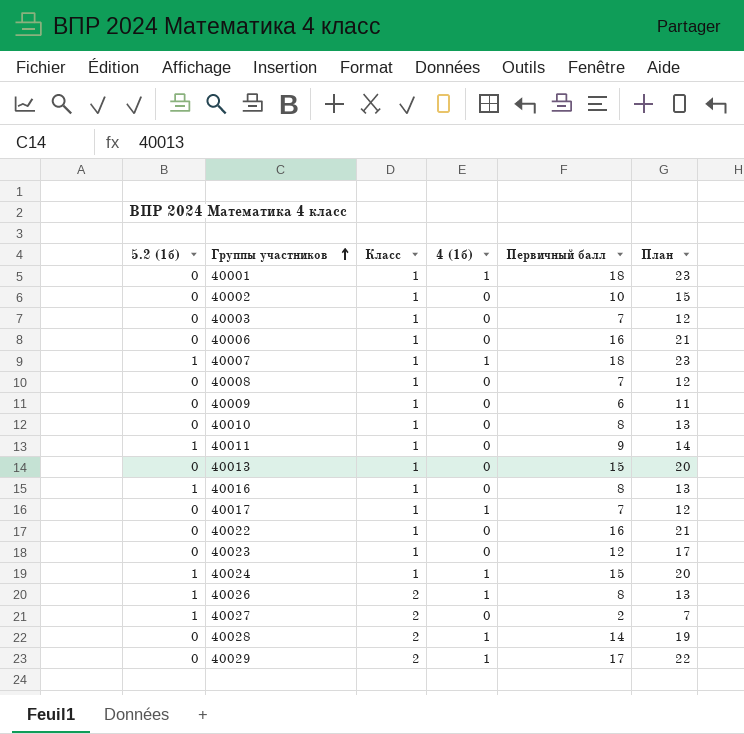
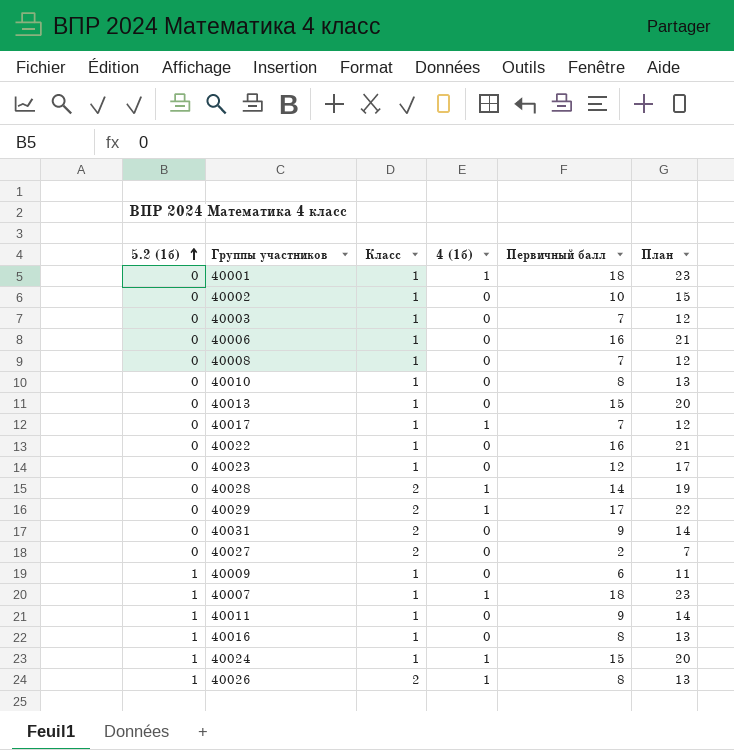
row order: Группы участников ascending -> 5.2 (1б) ascending
row 40031: none -> 0 | 2 | 0 | 9 | 14
40027 | 5.2 (1б): 1 -> 0
40009 | 5.2 (1б): 0 -> 1

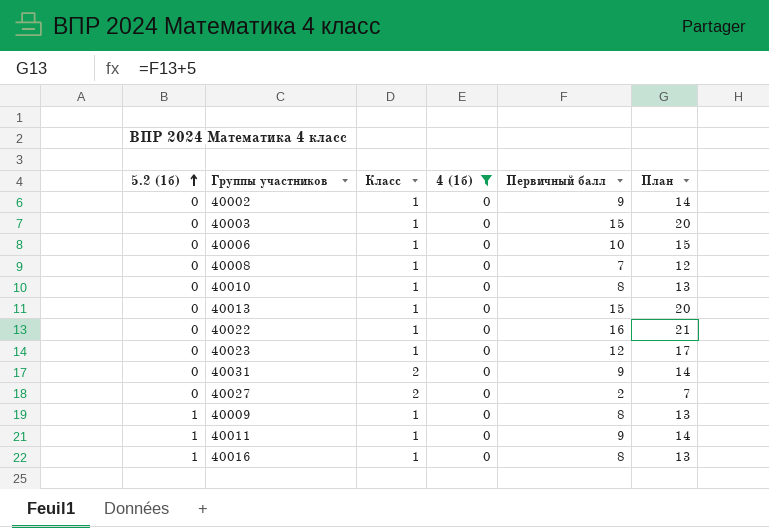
filter: none -> 4 (1б) = 0
40002 | Первичный балл: 10 -> 9
40002 | План: 15 -> 14
40003 | Первичный балл: 7 -> 15
40003 | План: 12 -> 20
40006 | Первичный балл: 16 -> 10
40006 | План: 21 -> 15
40009 | Первичный балл: 6 -> 8
40009 | План: 11 -> 13

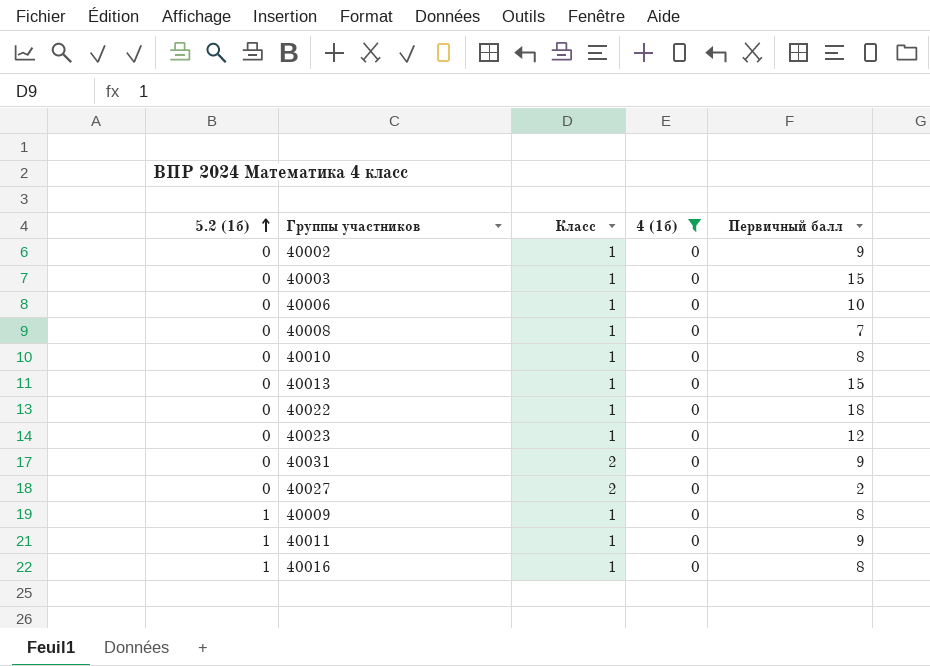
column План | formula: [Первичный балл] + 5 -> none
40022 | Первичный балл: 16 -> 18

